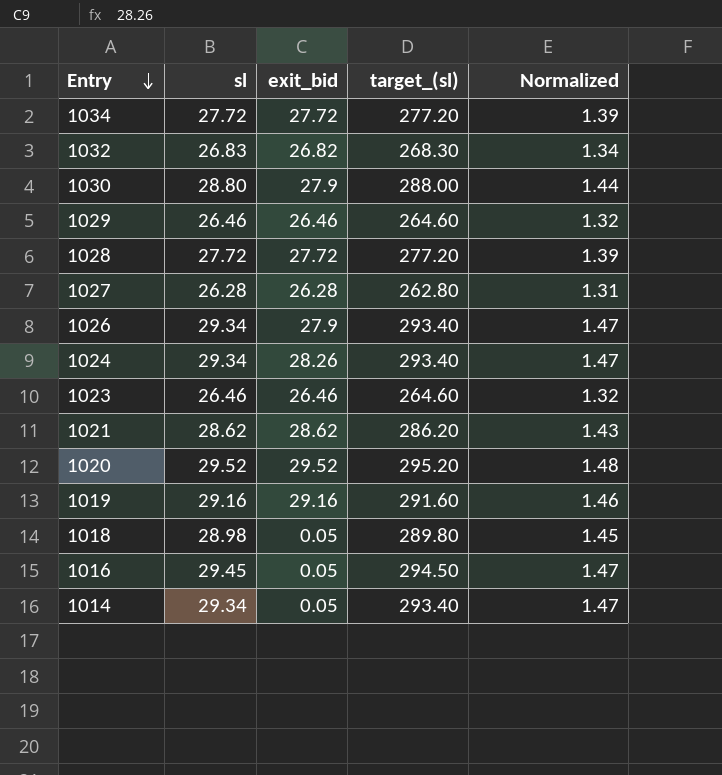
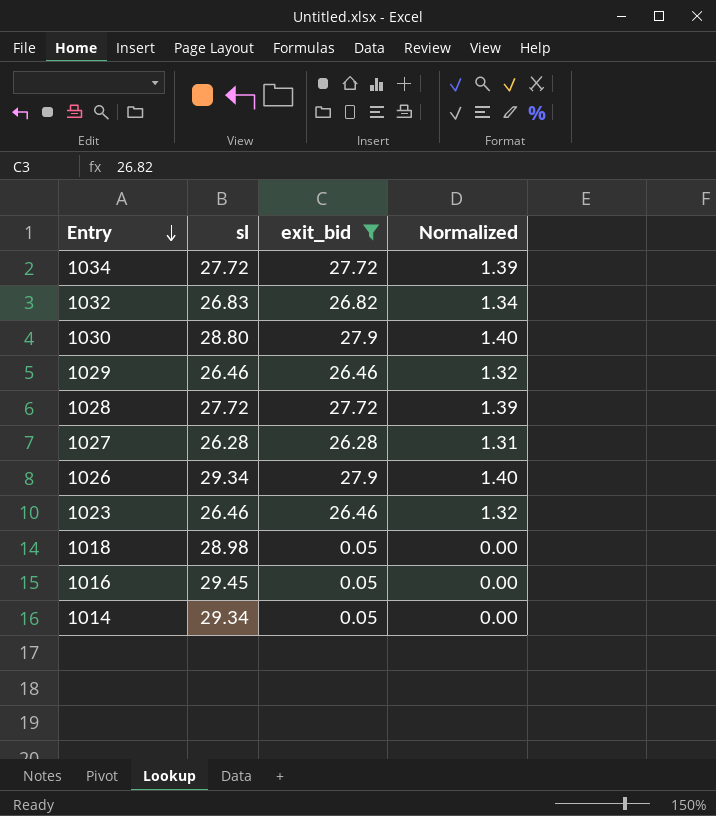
filter: none -> exit_bid <= 27.9
column target_(sl) | formula: [sl] * 10 -> none
column Normalized | formula: [sl] * 0.05 -> [exit_bid] * 0.05

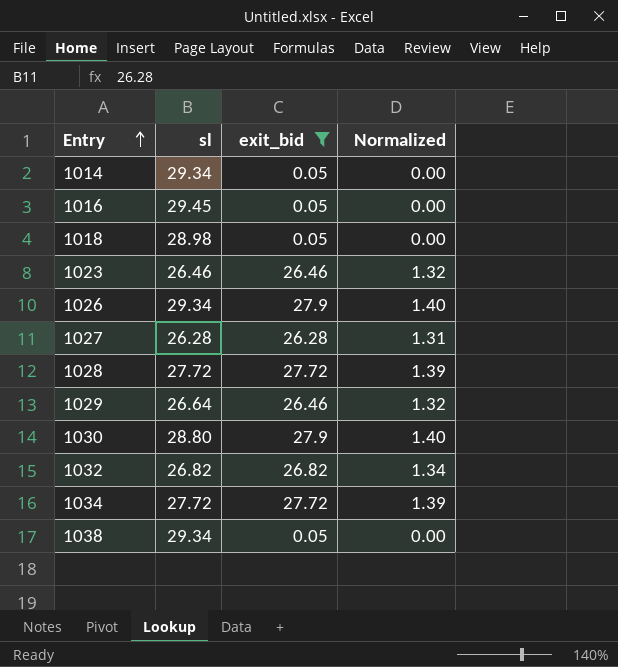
row order: Entry descending -> Entry ascending
1029 | sl: 26.46 -> 26.64
1032 | sl: 26.83 -> 26.82
row 1038: none -> 29.34 | 0.05 | 0.00

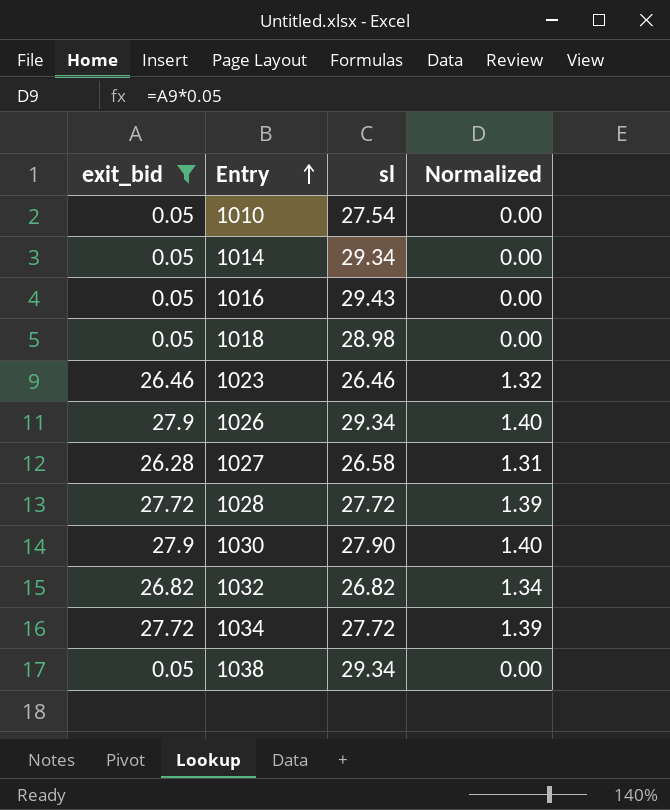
column exit_bid | position: 3 -> 1
row 1029: 26.64 | 26.46 | 1.32 -> none
row 1010: none -> 0.05 | 27.54 | 0.00
1016 | sl: 29.45 -> 29.43
1027 | sl: 26.28 -> 26.58
1030 | sl: 28.80 -> 27.90

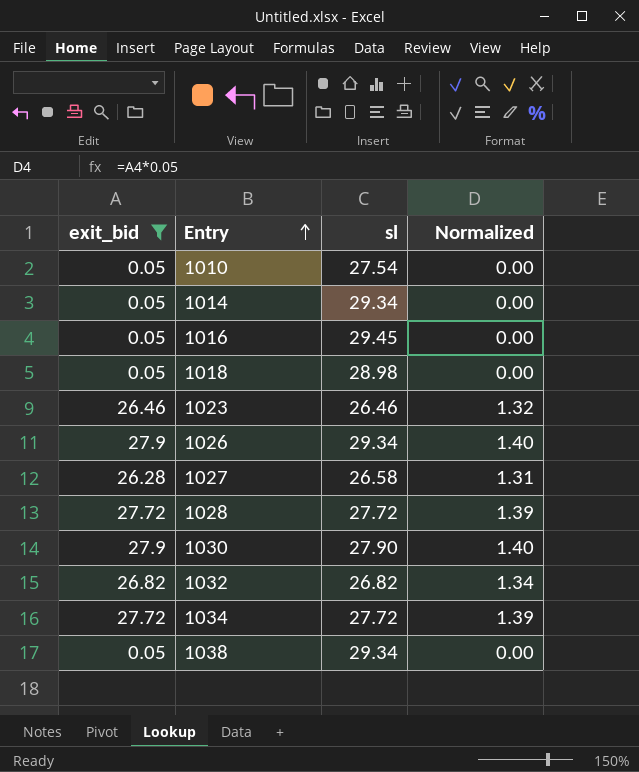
1016 | sl: 29.43 -> 29.45

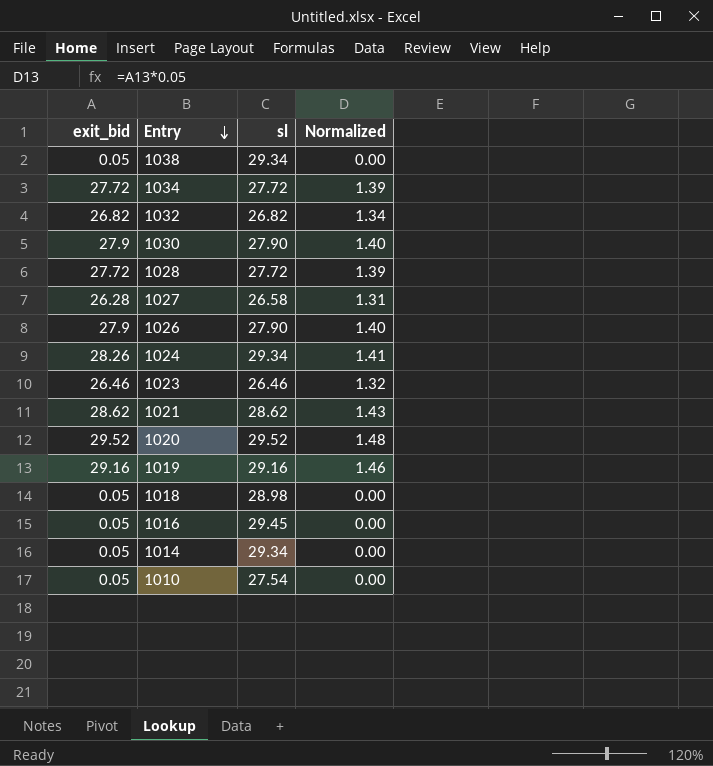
filter: exit_bid <= 27.9 -> none
row order: Entry ascending -> Entry descending
1026 | sl: 29.34 -> 27.90

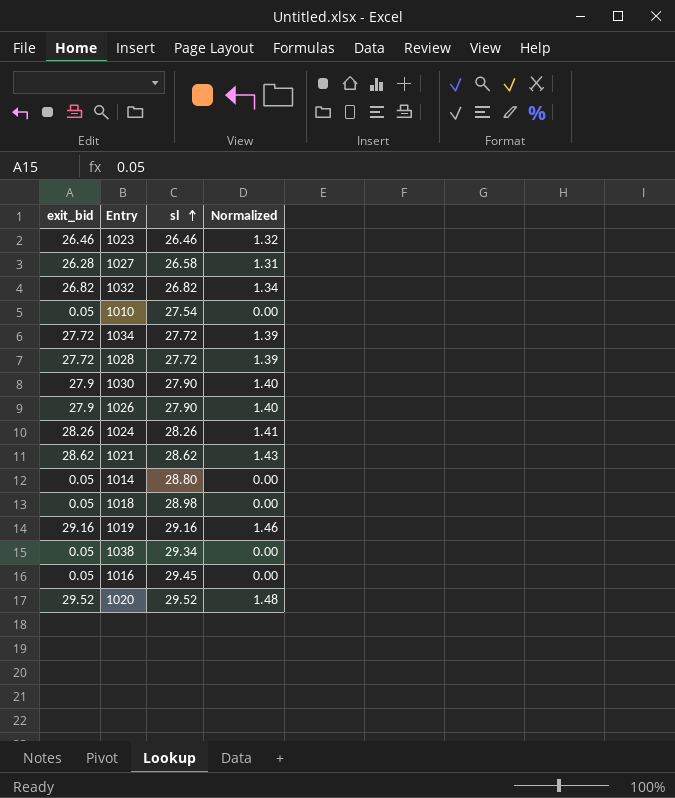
row order: Entry descending -> sl ascending
1024 | sl: 29.34 -> 28.26
1014 | sl: 29.34 -> 28.80

